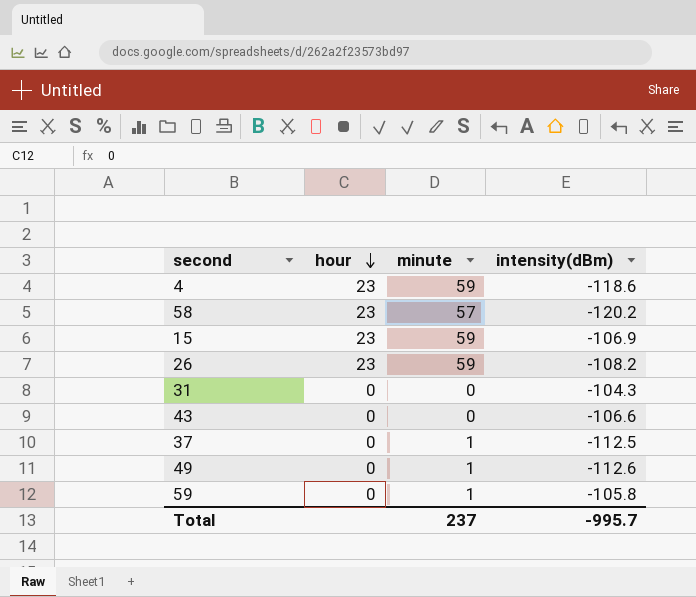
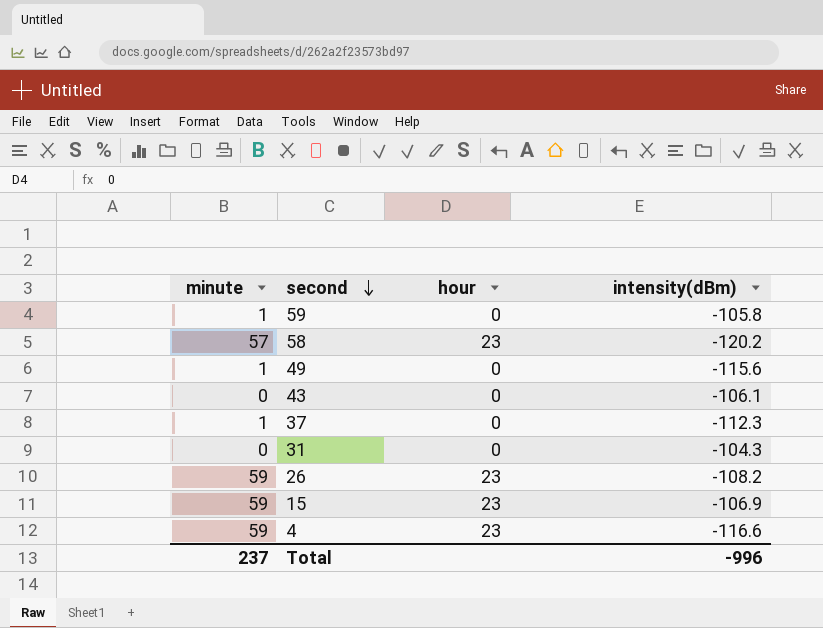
row order: hour descending -> second descending
column minute | position: 3 -> 1
49 | intensity(dBm): -112.6 -> -115.6
43 | intensity(dBm): -106.6 -> -106.1
37 | intensity(dBm): -112.5 -> -112.3
4 | intensity(dBm): -118.6 -> -116.6
Total | intensity(dBm): -995.7 -> -996

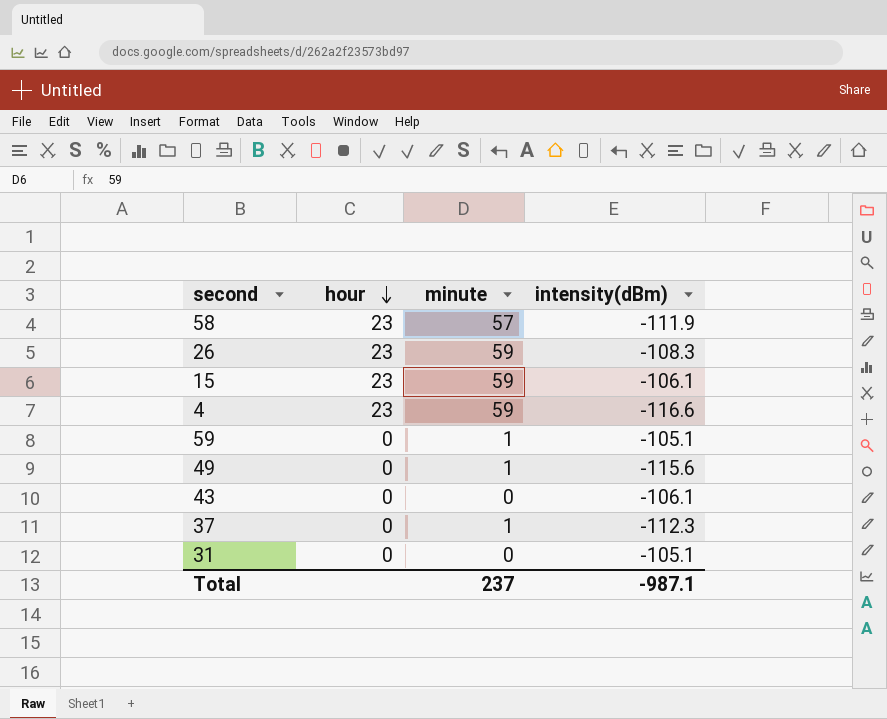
row order: second descending -> hour descending
column minute | position: 1 -> 3
58 | intensity(dBm): -120.2 -> -111.9
26 | intensity(dBm): -108.2 -> -108.3
15 | intensity(dBm): -106.9 -> -106.1
59 | intensity(dBm): -105.8 -> -105.1
31 | intensity(dBm): -104.3 -> -105.1
Total | intensity(dBm): -996 -> -987.1

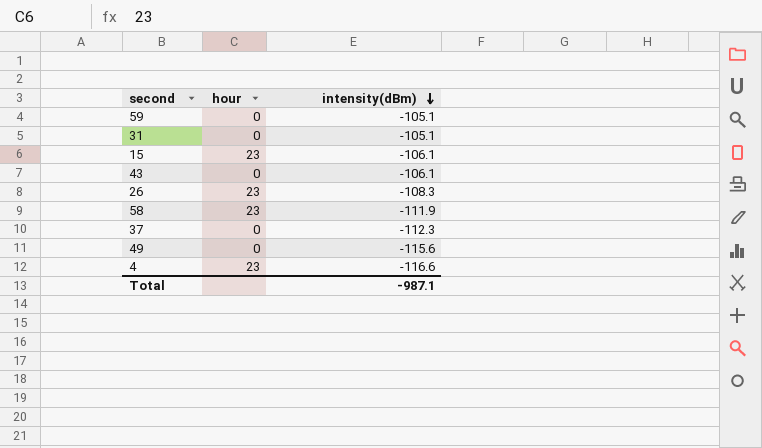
row order: hour descending -> intensity(dBm) descending
column minute | position: 3 -> none

